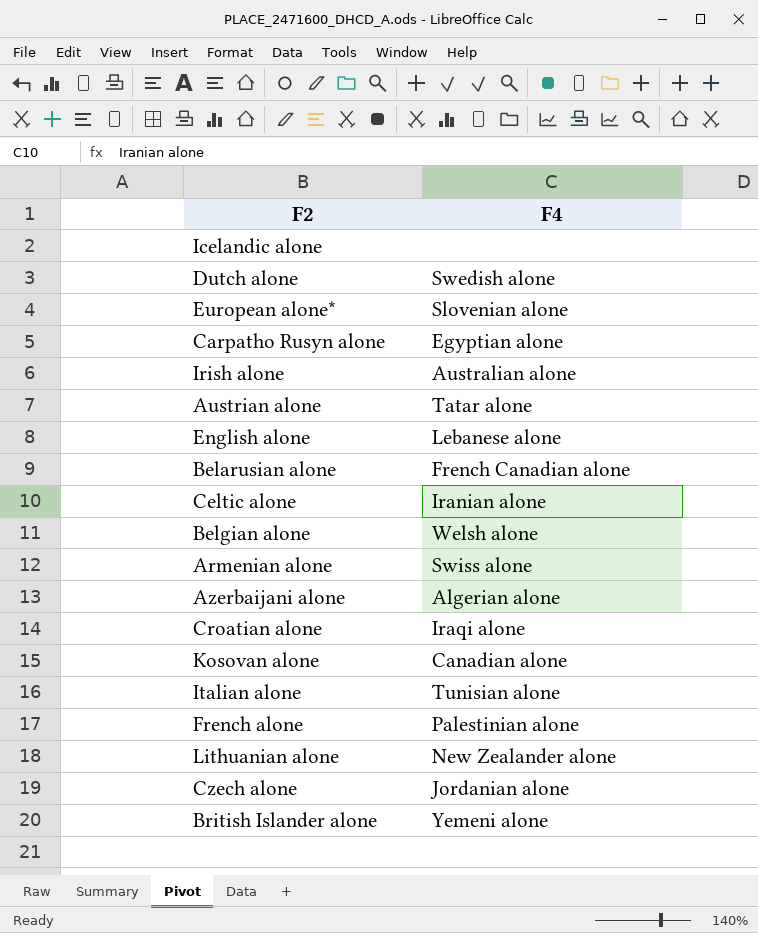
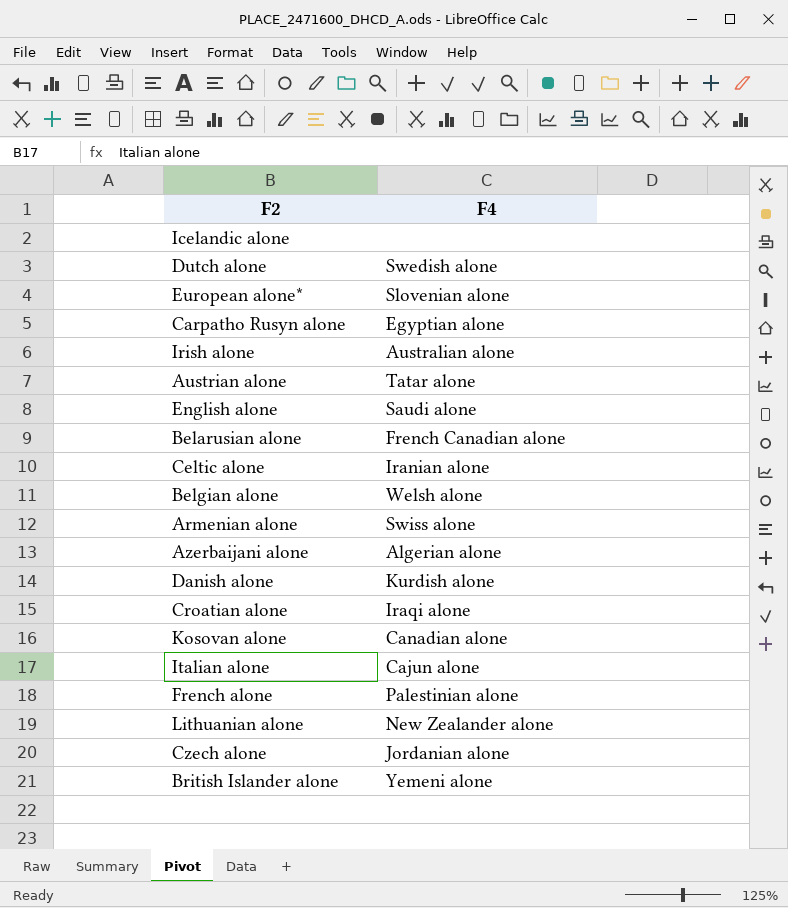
English alone | F4: Lebanese alone -> Saudi alone
row Danish alone: none -> Kurdish alone
Italian alone | F4: Tunisian alone -> Cajun alone

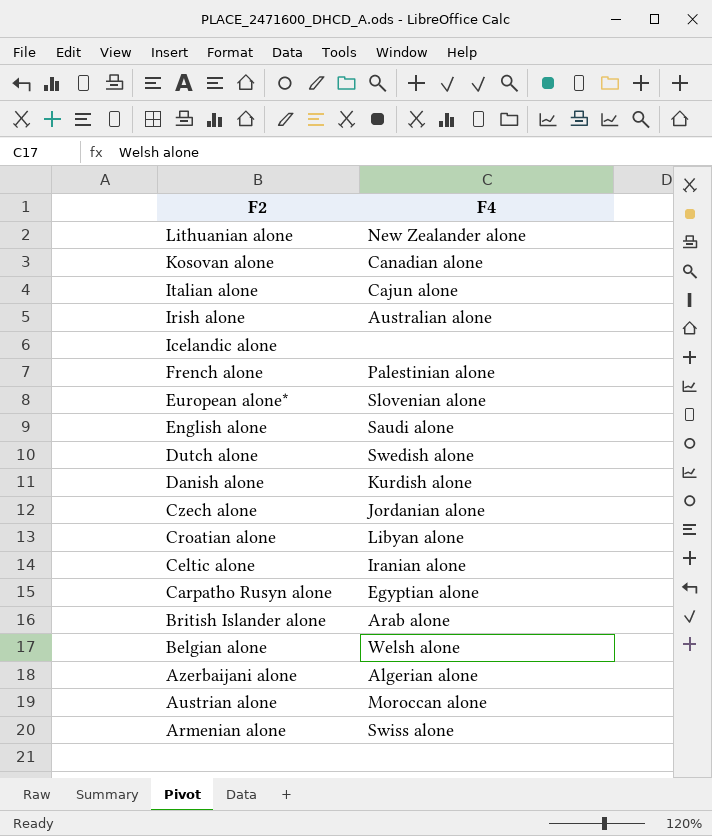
row order: none -> F2 descending
row Belarusian alone: French Canadian alone -> none
Croatian alone | F4: Iraqi alone -> Libyan alone
British Islander alone | F4: Yemeni alone -> Arab alone
Austrian alone | F4: Tatar alone -> Moroccan alone

